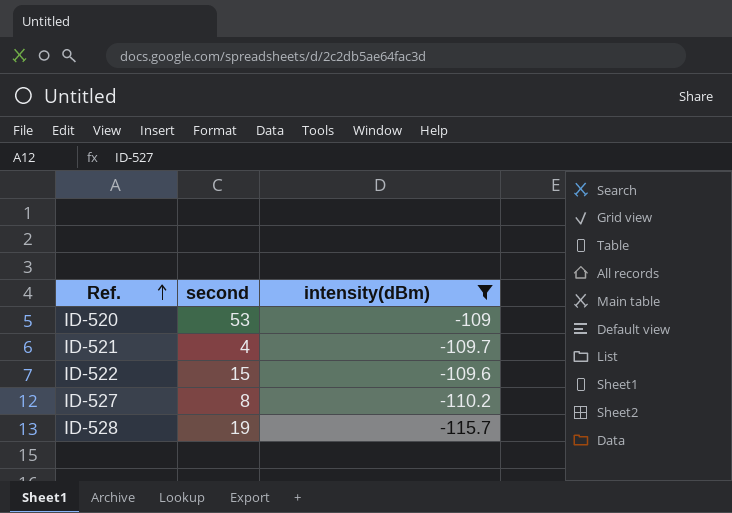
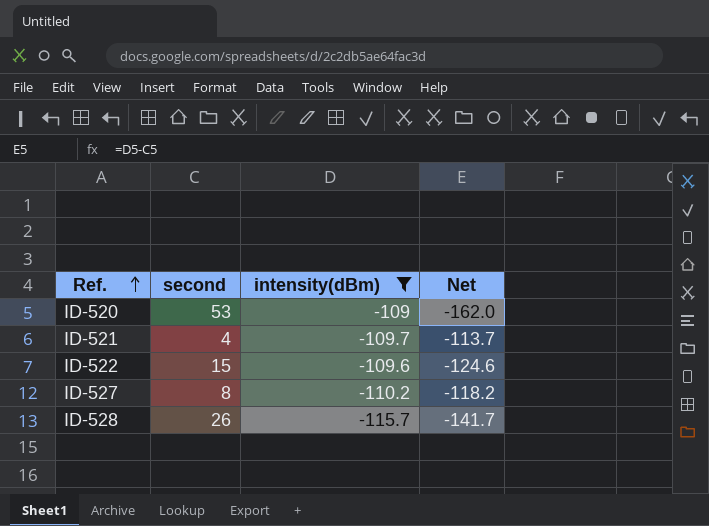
column Net | formula: none -> [intensity(dBm)] - [second]
ID-528 | second: 19 -> 26

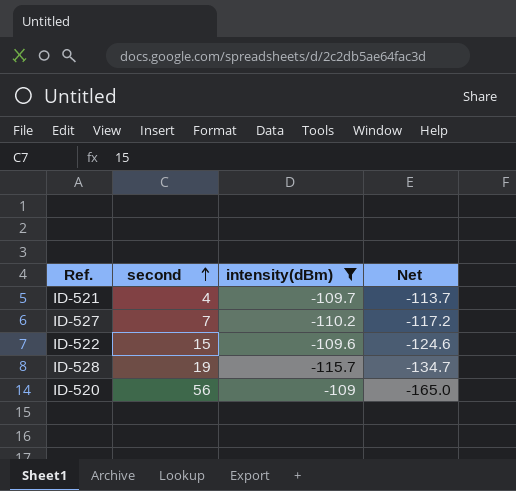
row order: Ref. ascending -> second ascending
ID-527 | second: 8 -> 7
ID-527 | Net: -118.2 -> -117.2
ID-528 | second: 26 -> 19
ID-528 | Net: -141.7 -> -134.7
ID-520 | second: 53 -> 56
ID-520 | Net: -162.0 -> -165.0

